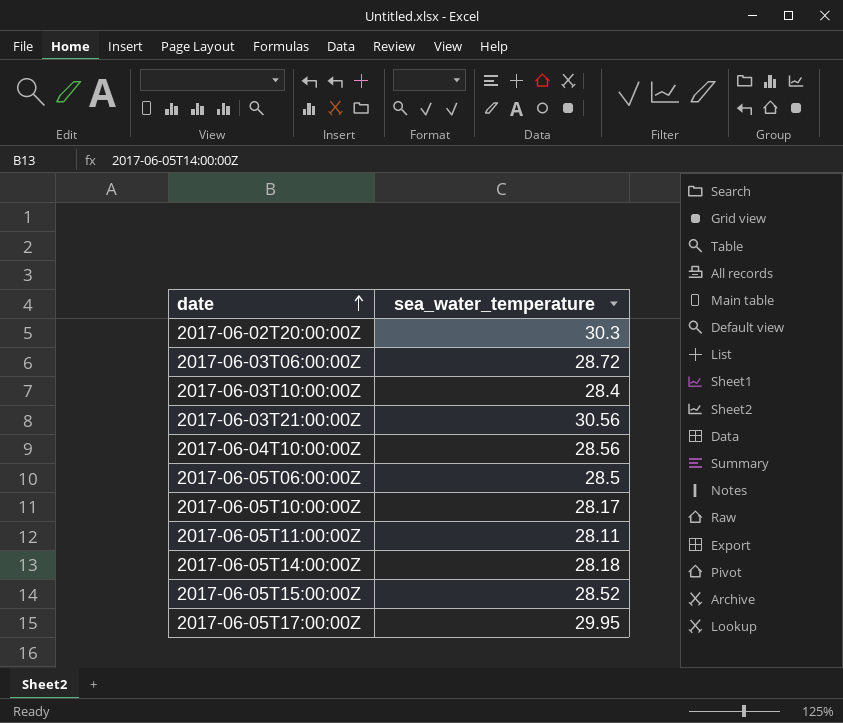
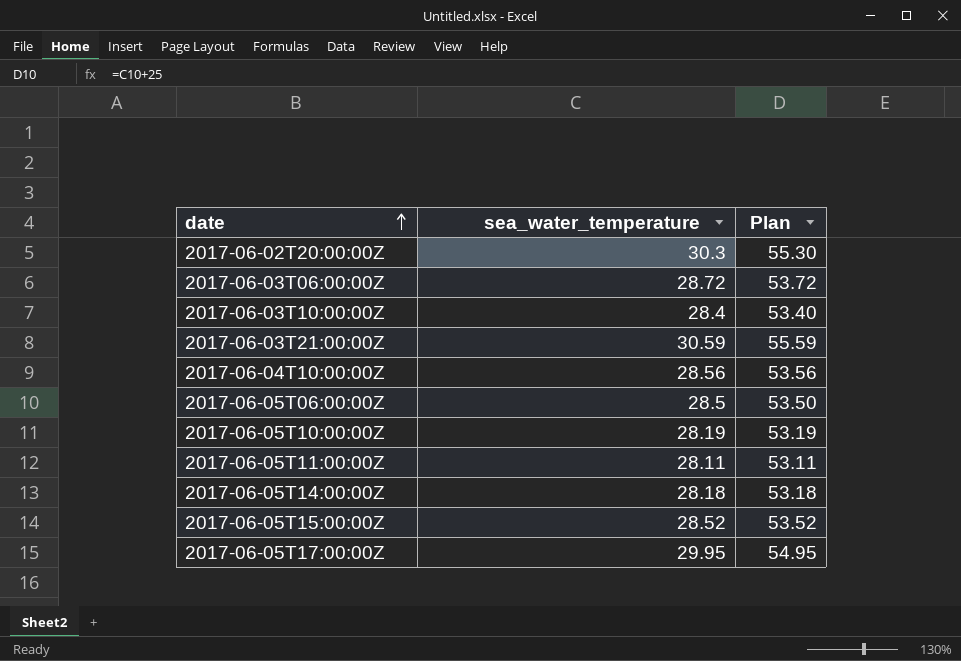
column Plan | formula: none -> [sea_water_temperature] + 25
2017-06-03T21:00:00Z | sea_water_temperature: 30.56 -> 30.59
2017-06-05T10:00:00Z | sea_water_temperature: 28.17 -> 28.19

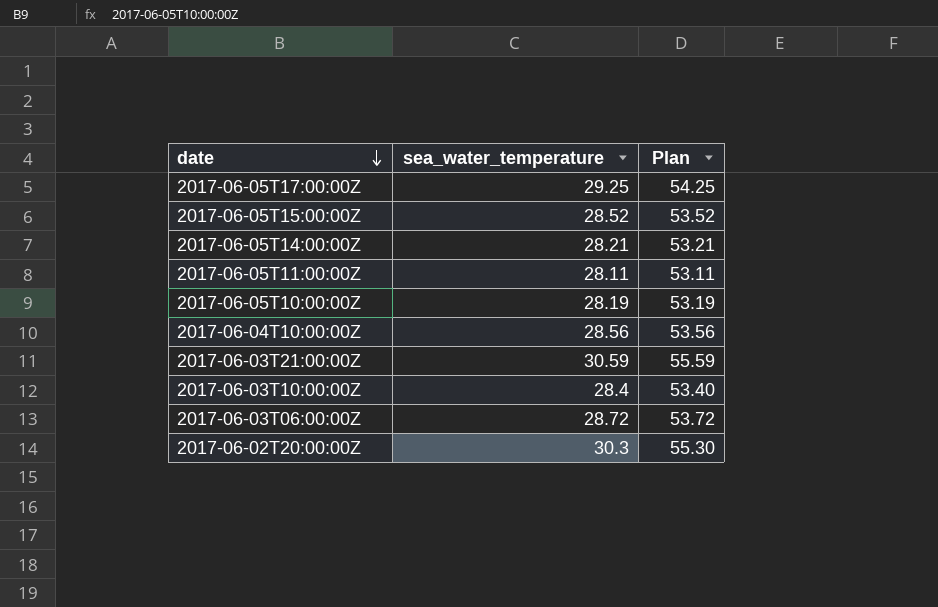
row order: date ascending -> date descending
row 2017-06-05T06:00:00Z: 28.5 | 53.50 -> none
2017-06-05T17:00:00Z | sea_water_temperature: 29.95 -> 29.25
2017-06-05T17:00:00Z | Plan: 54.95 -> 54.25
2017-06-05T14:00:00Z | sea_water_temperature: 28.18 -> 28.21
2017-06-05T14:00:00Z | Plan: 53.18 -> 53.21

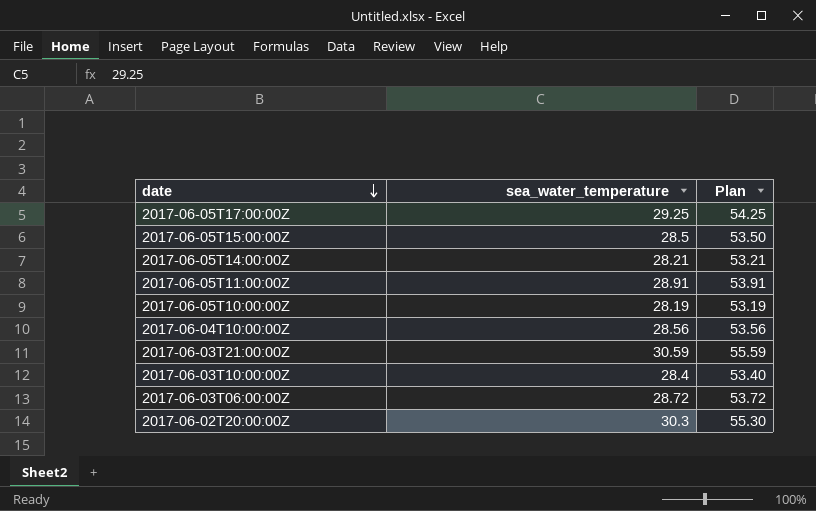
2017-06-05T15:00:00Z | sea_water_temperature: 28.52 -> 28.5
2017-06-05T15:00:00Z | Plan: 53.52 -> 53.50
2017-06-05T11:00:00Z | sea_water_temperature: 28.11 -> 28.91
2017-06-05T11:00:00Z | Plan: 53.11 -> 53.91

